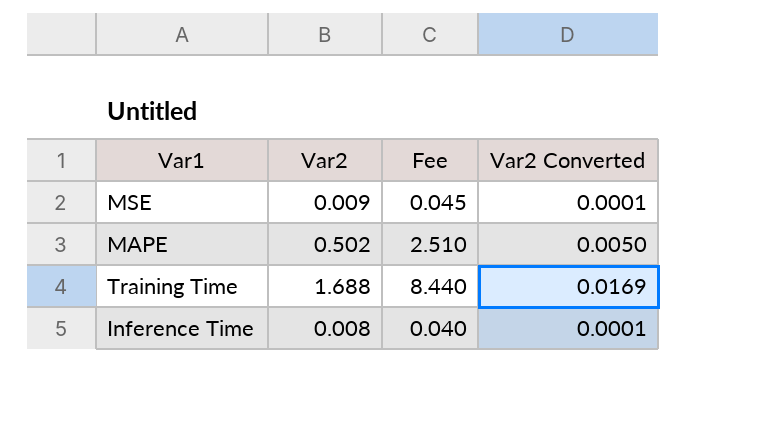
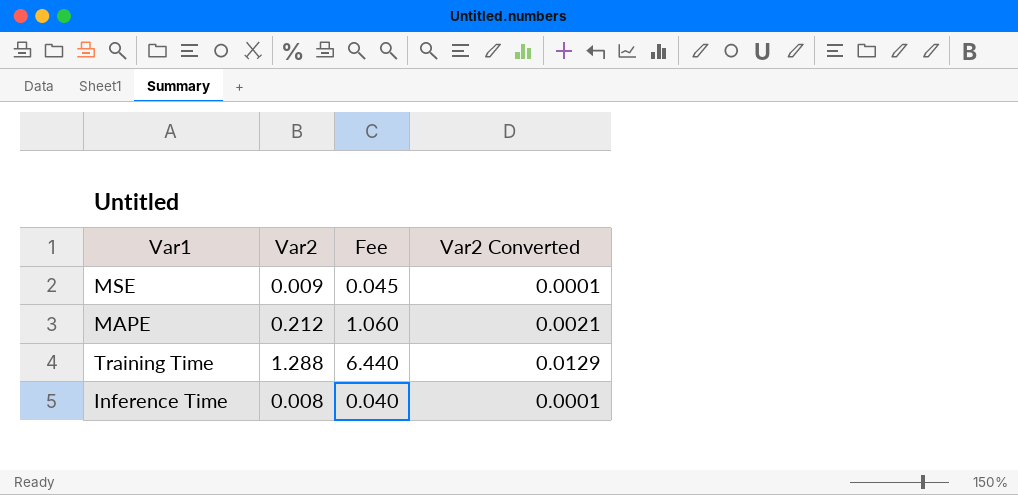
MAPE | Var2: 0.502 -> 0.212
MAPE | Fee: 2.510 -> 1.060
MAPE | Var2 Converted: 0.0050 -> 0.0021
Training Time | Var2: 1.688 -> 1.288
Training Time | Fee: 8.440 -> 6.440
Training Time | Var2 Converted: 0.0169 -> 0.0129

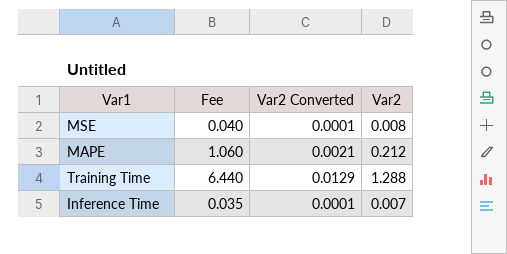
column Var2 | position: 2 -> 4
MSE | Fee: 0.045 -> 0.040
MSE | Var2: 0.009 -> 0.008
Inference Time | Fee: 0.040 -> 0.035
Inference Time | Var2: 0.008 -> 0.007

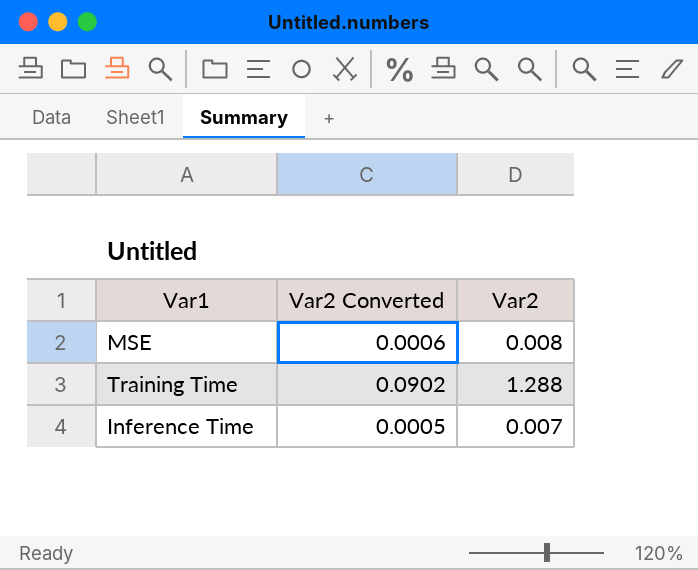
column Fee | formula: [Var2] * 5 -> none
column Var2 Converted | formula: [Var2] * 0.01 -> [Var2] * 0.07
row MAPE: 1.060 | 0.0021 | 0.212 -> none

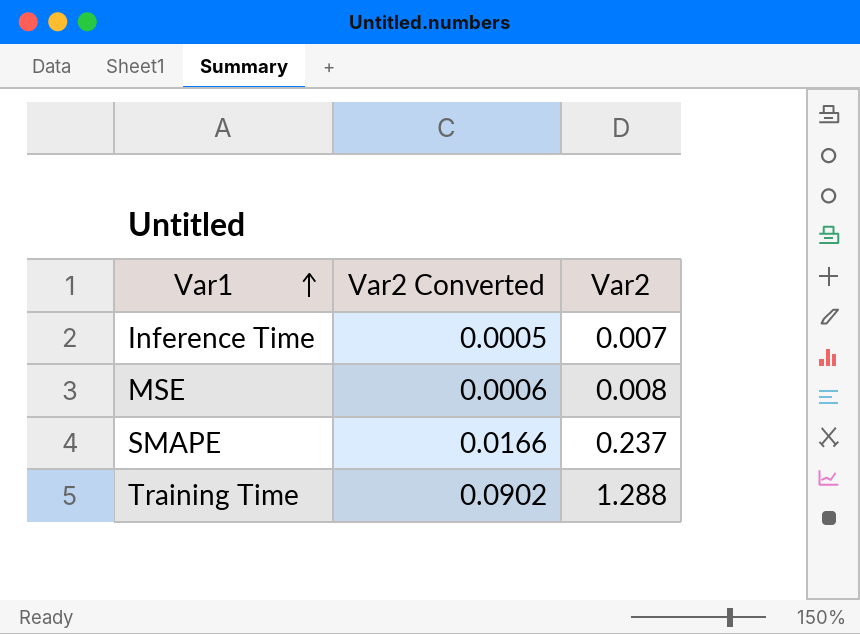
row order: none -> Var1 ascending
row SMAPE: none -> 0.0166 | 0.237

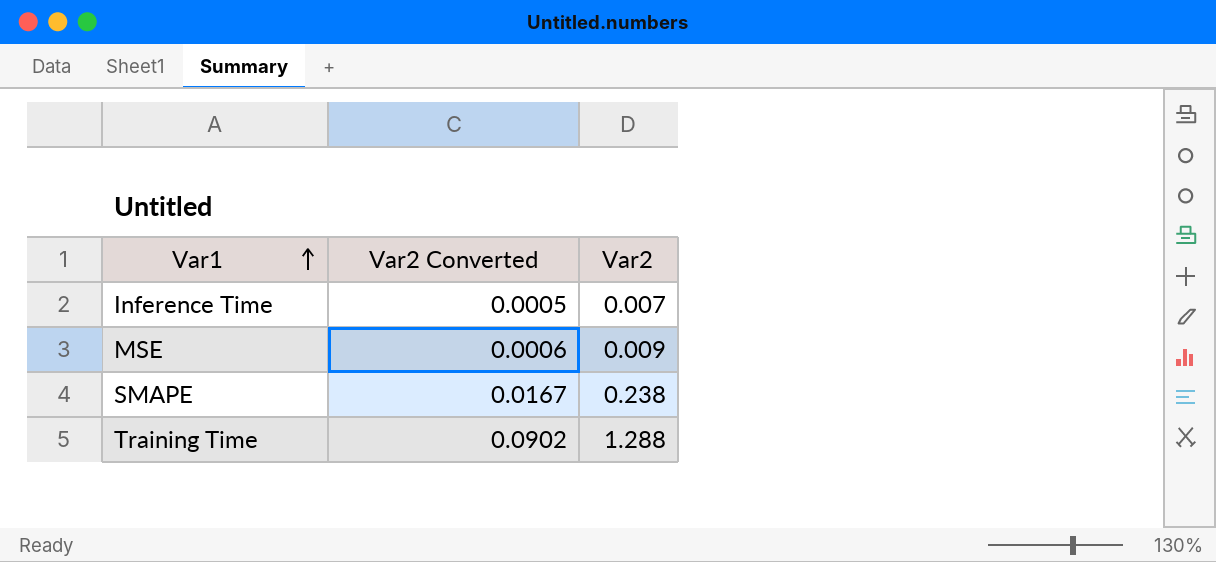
MSE | Var2: 0.008 -> 0.009
SMAPE | Var2 Converted: 0.0166 -> 0.0167
SMAPE | Var2: 0.237 -> 0.238

